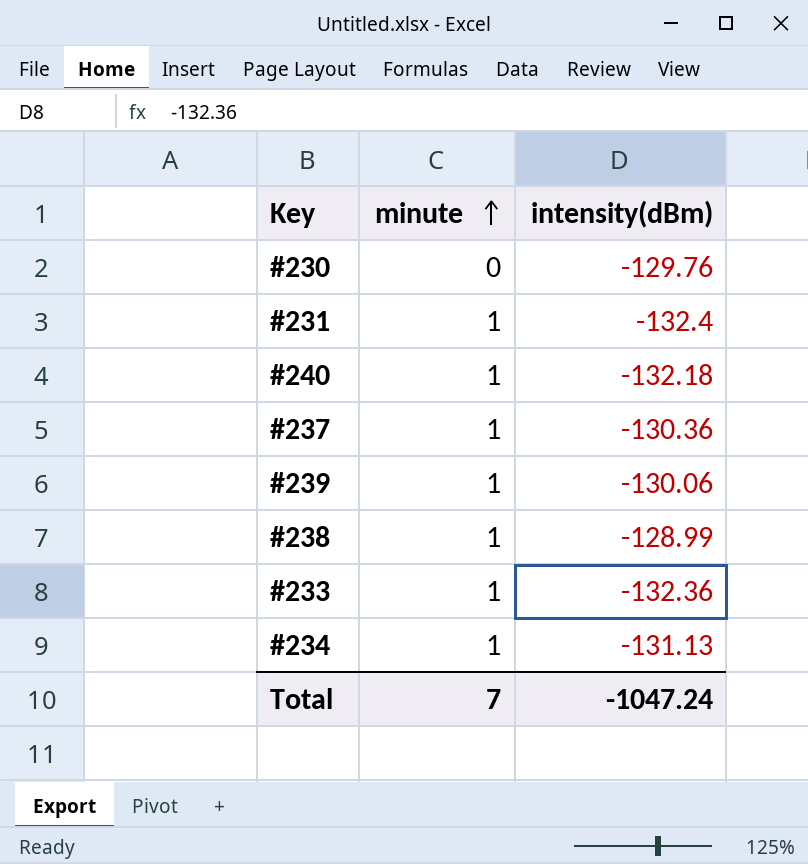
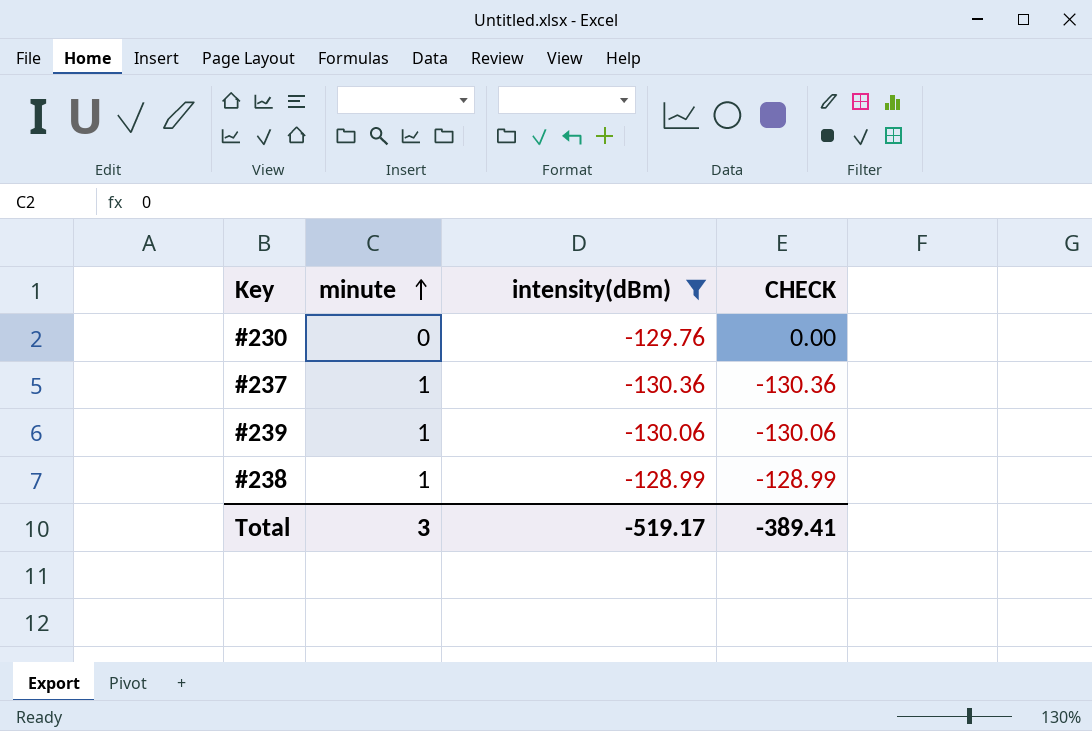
filter: none -> intensity(dBm) >= -130.36
column CHECK | formula: none -> [minute] * [intensity(dBm)]
Total | minute: 7 -> 3
Total | intensity(dBm): -1047.24 -> -519.17

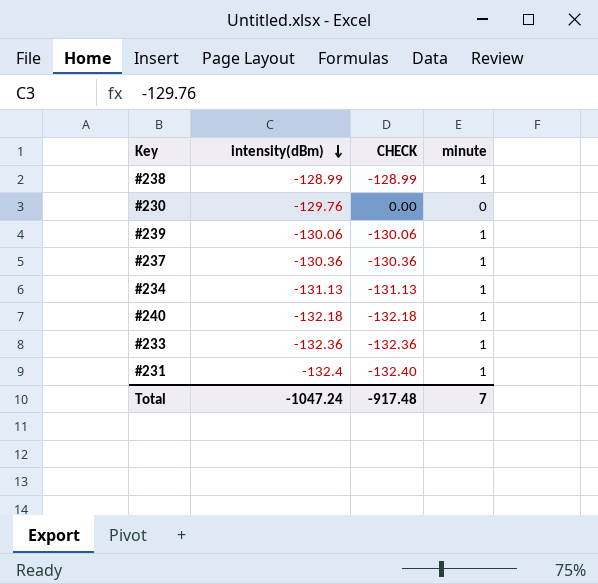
filter: intensity(dBm) >= -130.36 -> none
row order: minute ascending -> intensity(dBm) descending
column minute | position: 2 -> 4
Total | intensity(dBm): -519.17 -> -1047.24
Total | CHECK: -389.41 -> -917.48
Total | minute: 3 -> 7

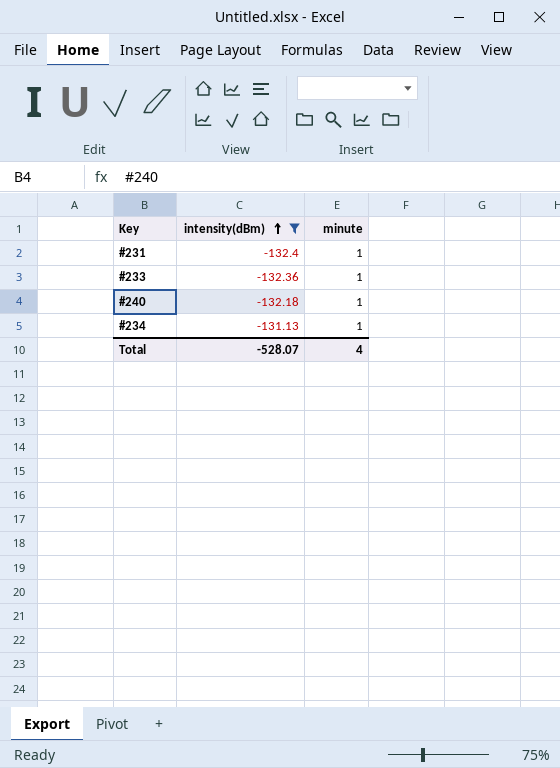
filter: none -> intensity(dBm) <= -131.13
row order: intensity(dBm) descending -> intensity(dBm) ascending
column CHECK | formula: [intensity(dBm)] * [minute] -> none
Total | intensity(dBm): -1047.24 -> -528.07
Total | minute: 7 -> 4

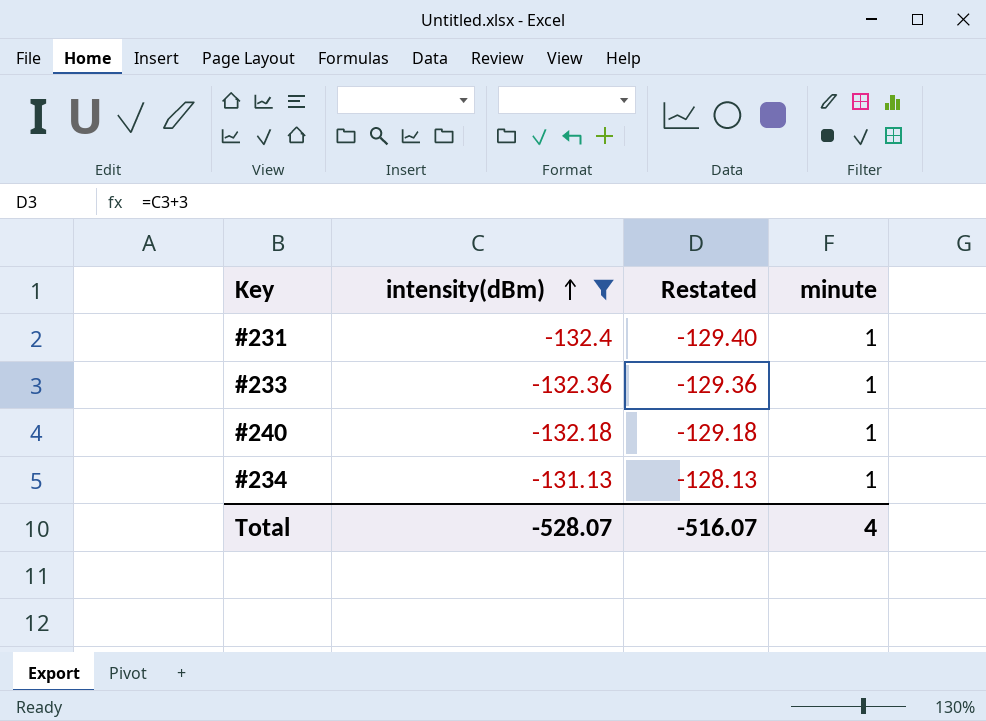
column Restated | formula: none -> [intensity(dBm)] + 3

